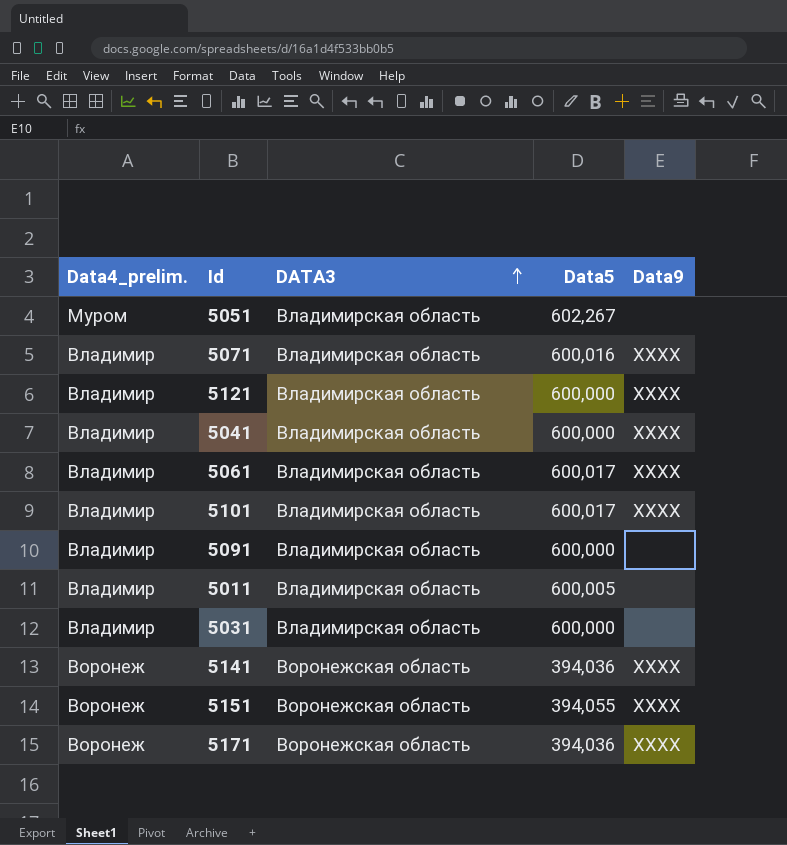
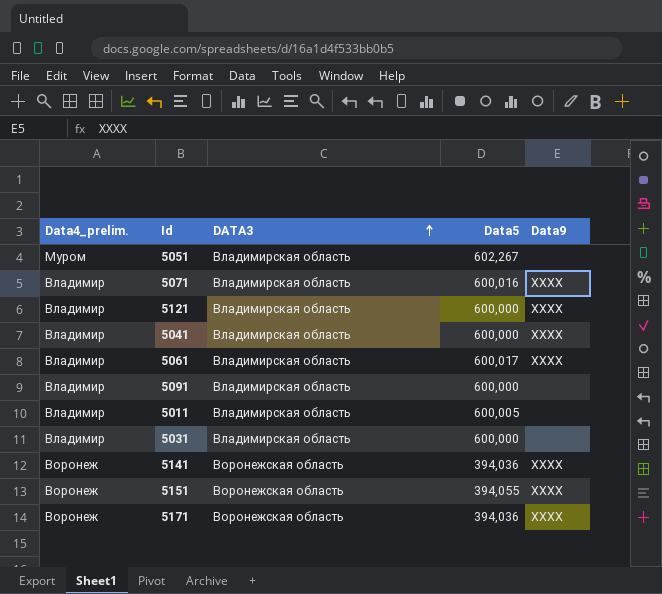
row 5101: Владимир | Владимирская область | 600,017 | XXXX -> none

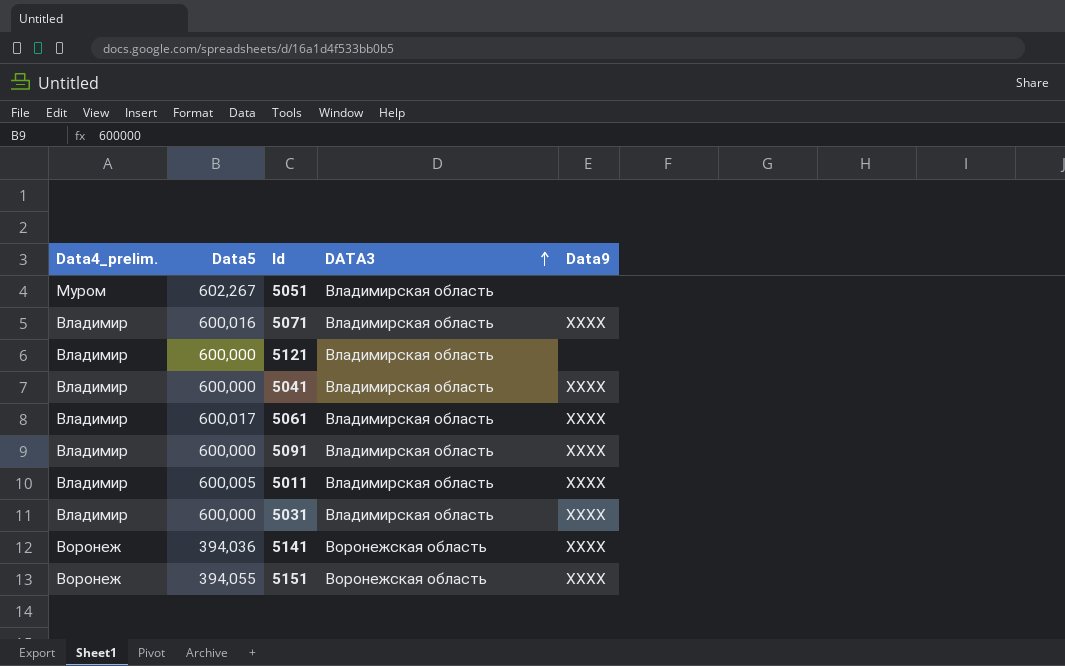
column Data5 | position: 4 -> 2
row 5171: Воронеж | Воронежская область | 394,036 | XXXX -> none
5121 | Data9: XXXX -> none
5091 | Data9: none -> XXXX
5011 | Data9: none -> XXXX
5031 | Data9: none -> XXXX

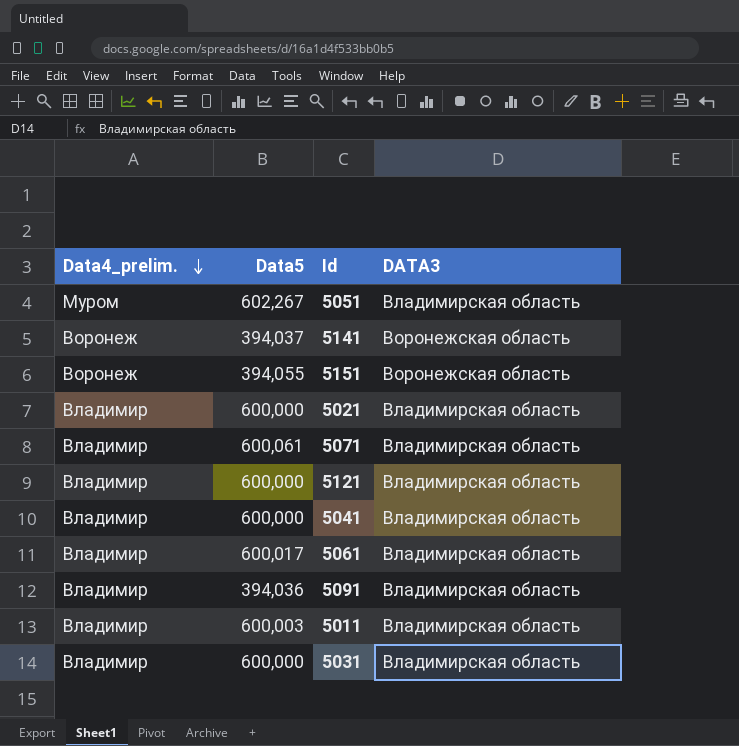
row order: DATA3 ascending -> Data4_prelim. descending
column Data9 | position: 5 -> none
5141 | Data5: 394,036 -> 394,037
row 5021: none -> Владимир | 600,000 | Владимирская область
5071 | Data5: 600,016 -> 600,061
5091 | Data5: 600,000 -> 394,036
5011 | Data5: 600,005 -> 600,003

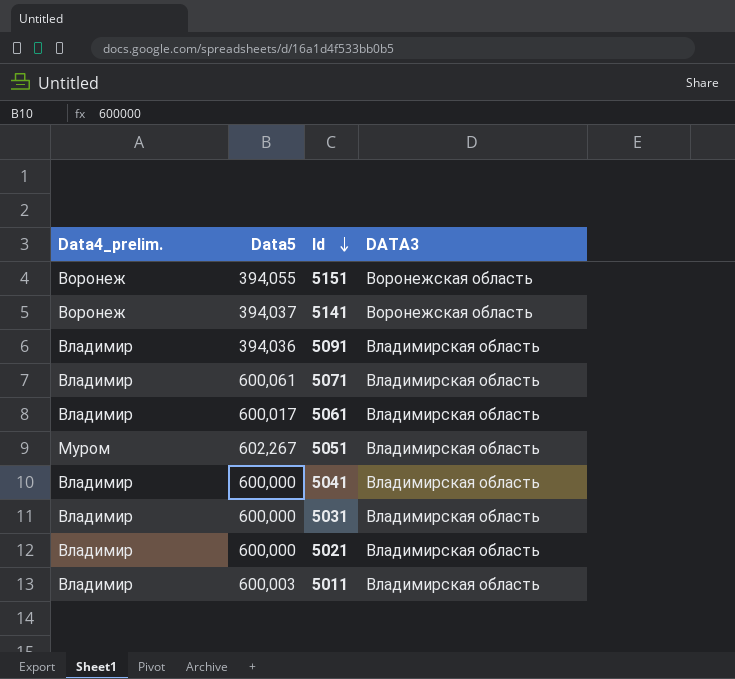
row order: Data4_prelim. descending -> Id descending
row 5121: Владимир | 600,000 | Владимирская область -> none

